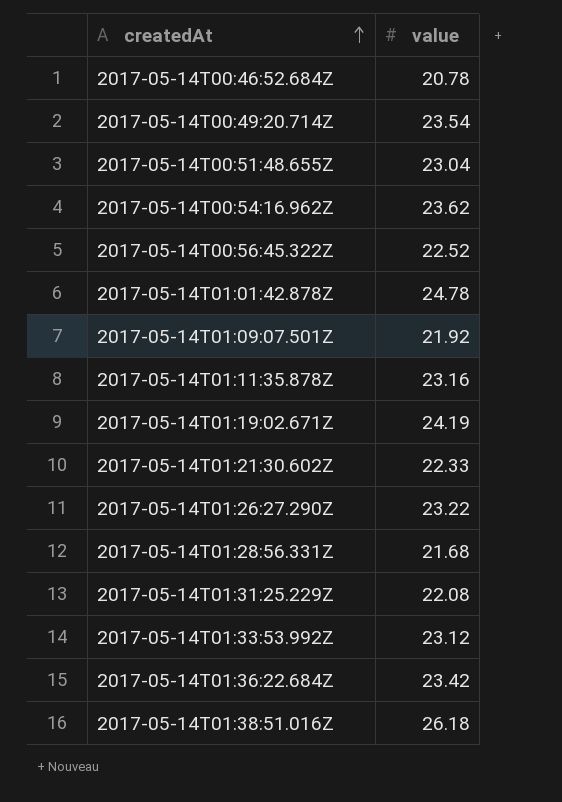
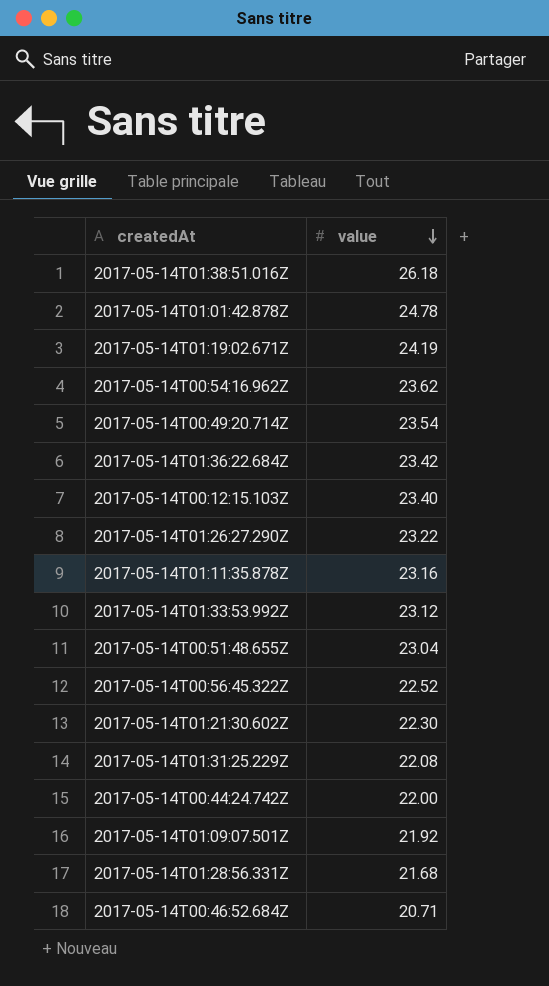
row order: createdAt ascending -> value descending
row 2017-05-14T00:12:15.103Z: none -> 23.40
2017-05-14T01:21:30.602Z | value: 22.33 -> 22.30
row 2017-05-14T00:44:24.742Z: none -> 22.00
2017-05-14T00:46:52.684Z | value: 20.78 -> 20.71

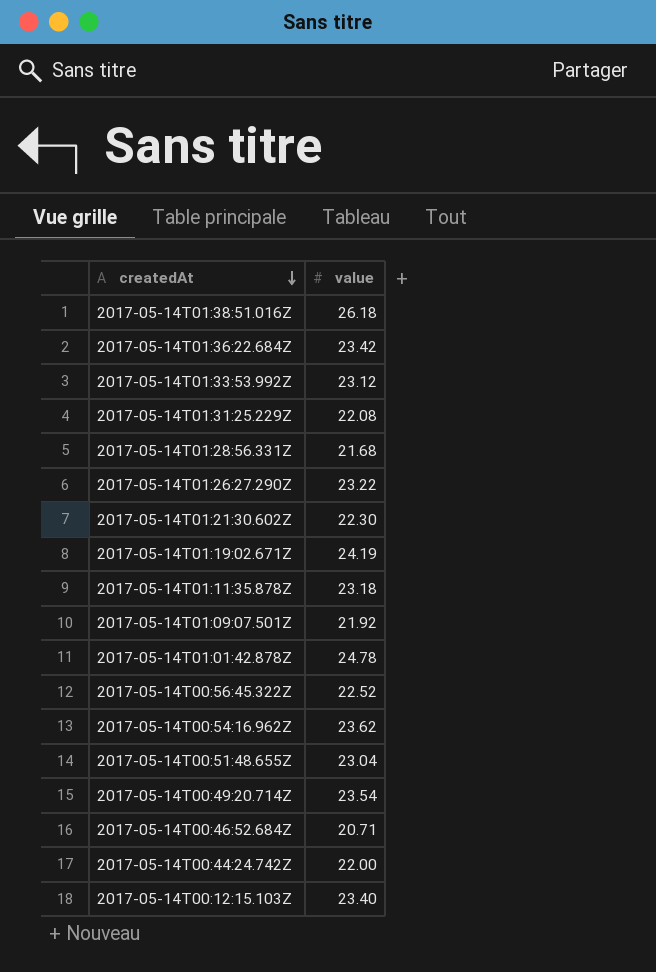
row order: value descending -> createdAt descending
2017-05-14T01:11:35.878Z | value: 23.16 -> 23.18

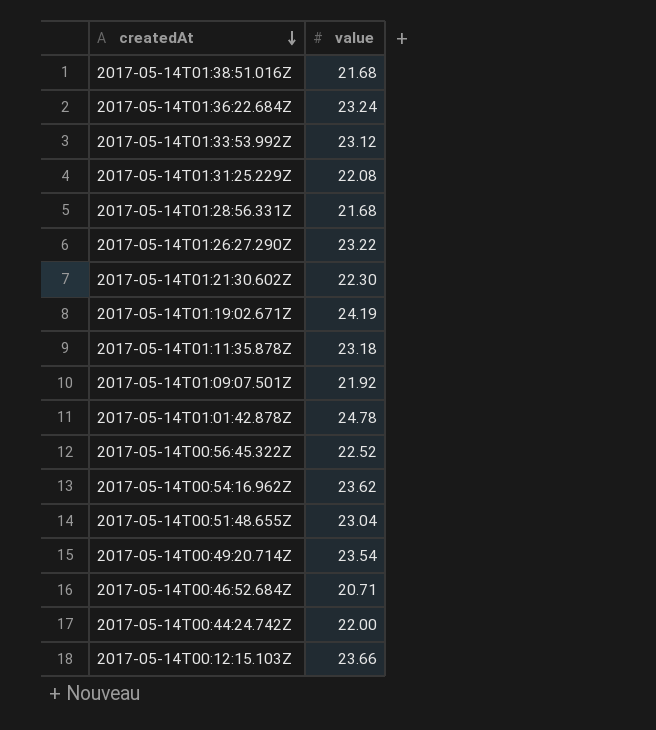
2017-05-14T01:38:51.016Z | value: 26.18 -> 21.68
2017-05-14T01:36:22.684Z | value: 23.42 -> 23.24
2017-05-14T00:12:15.103Z | value: 23.40 -> 23.66

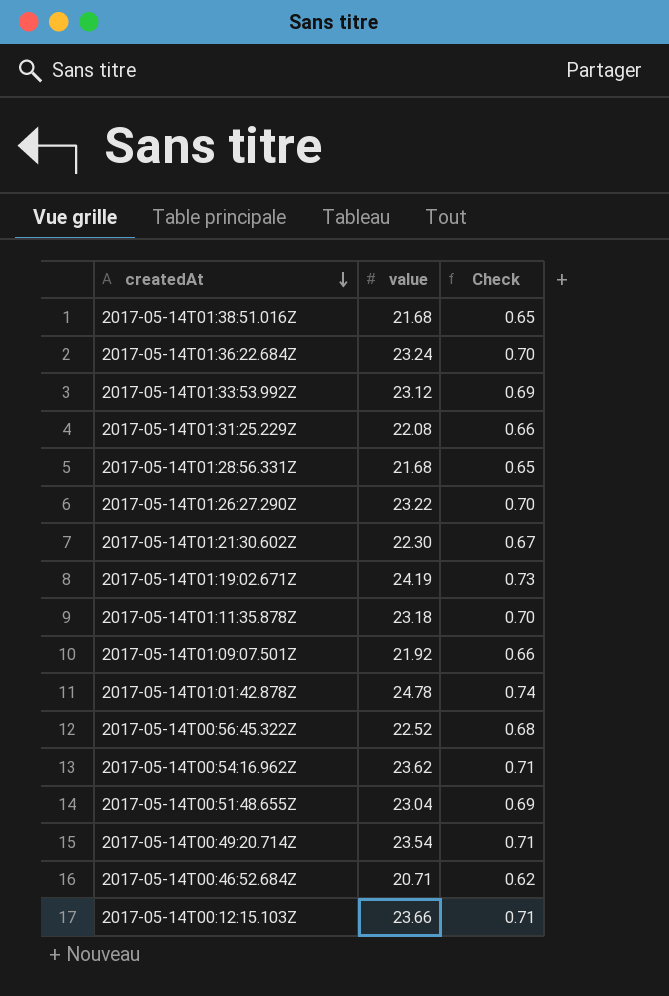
column Check | formula: none -> [value] * 0.03
row 2017-05-14T00:44:24.742Z: 22.00 -> none

